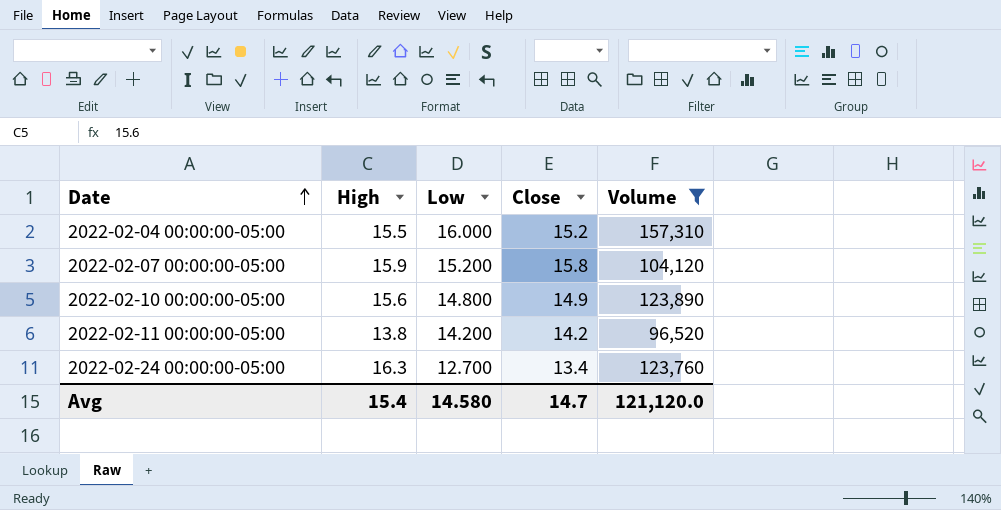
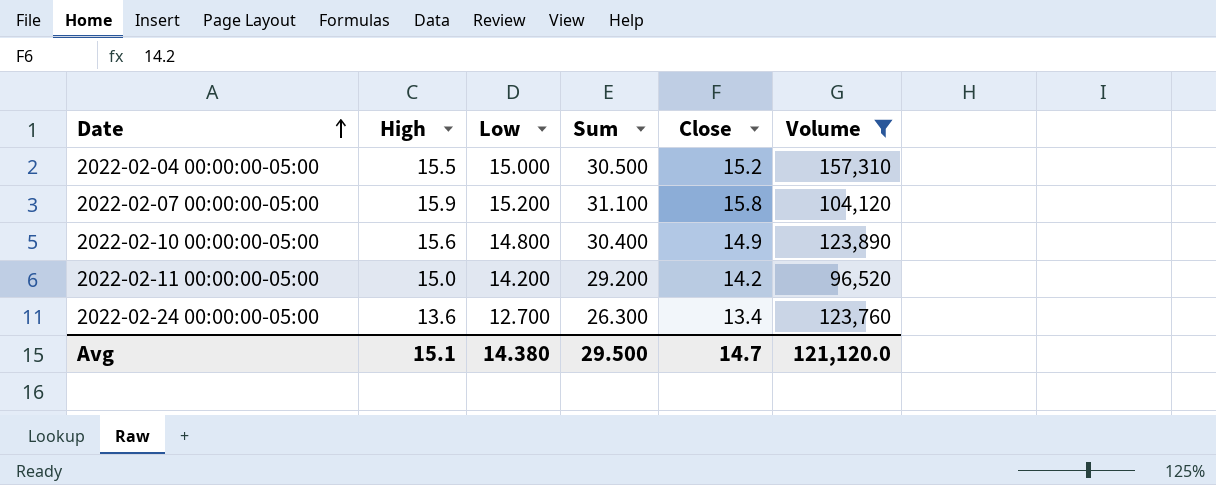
column Sum | formula: none -> [High] + [Low]
2022-02-04 00:00:00-05:00 | Low: 16.000 -> 15.000
2022-02-11 00:00:00-05:00 | High: 13.8 -> 15.0
2022-02-24 00:00:00-05:00 | High: 16.3 -> 13.6
Avg | High: 15.4 -> 15.1
Avg | Low: 14.580 -> 14.380

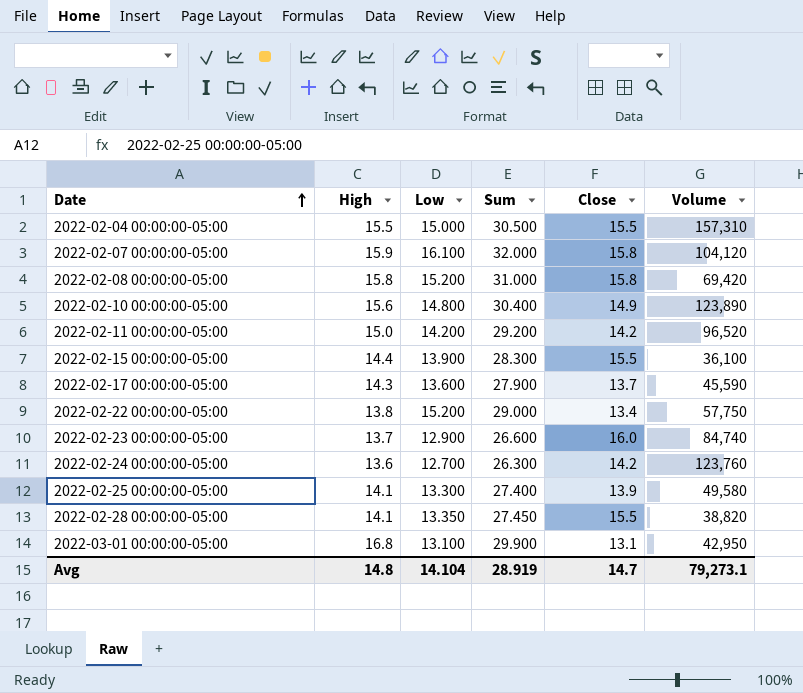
filter: Volume >= 96,520 -> none
2022-02-04 00:00:00-05:00 | Close: 15.2 -> 15.5
2022-02-07 00:00:00-05:00 | Low: 15.200 -> 16.100
2022-02-07 00:00:00-05:00 | Sum: 31.100 -> 32.000
2022-02-24 00:00:00-05:00 | Close: 13.4 -> 14.2
Avg | High: 15.1 -> 14.8
Avg | Low: 14.380 -> 14.104
Avg | Sum: 29.500 -> 28.919
Avg | Volume: 121,120.0 -> 79,273.1

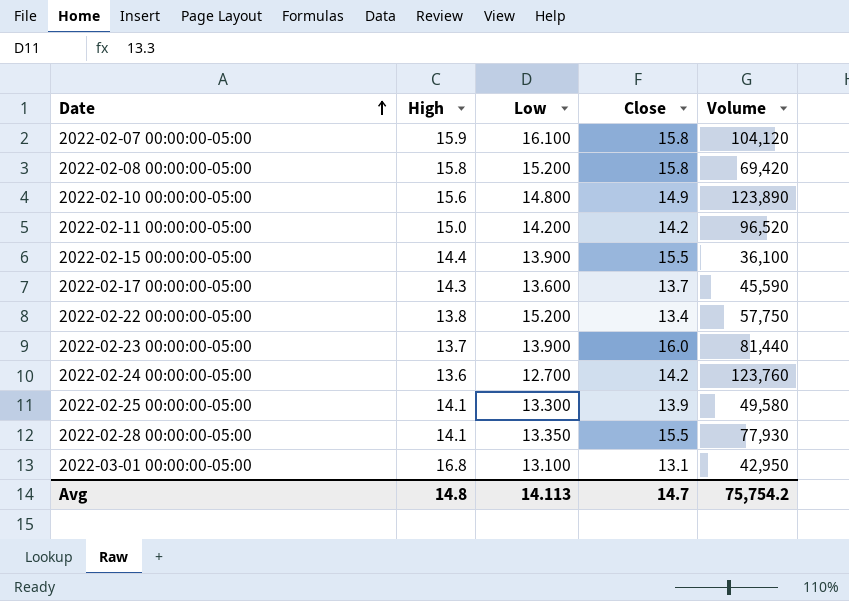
column Sum | formula: [High] + [Low] -> none
row 2022-02-04 00:00:00-05:00: 15.5 | 15.000 | 30.500 | 15.5 | 157,310 -> none
2022-02-23 00:00:00-05:00 | Low: 12.900 -> 13.900
2022-02-23 00:00:00-05:00 | Volume: 84,740 -> 81,440
2022-02-28 00:00:00-05:00 | Volume: 38,820 -> 77,930
Avg | Low: 14.104 -> 14.113
Avg | Volume: 79,273.1 -> 75,754.2

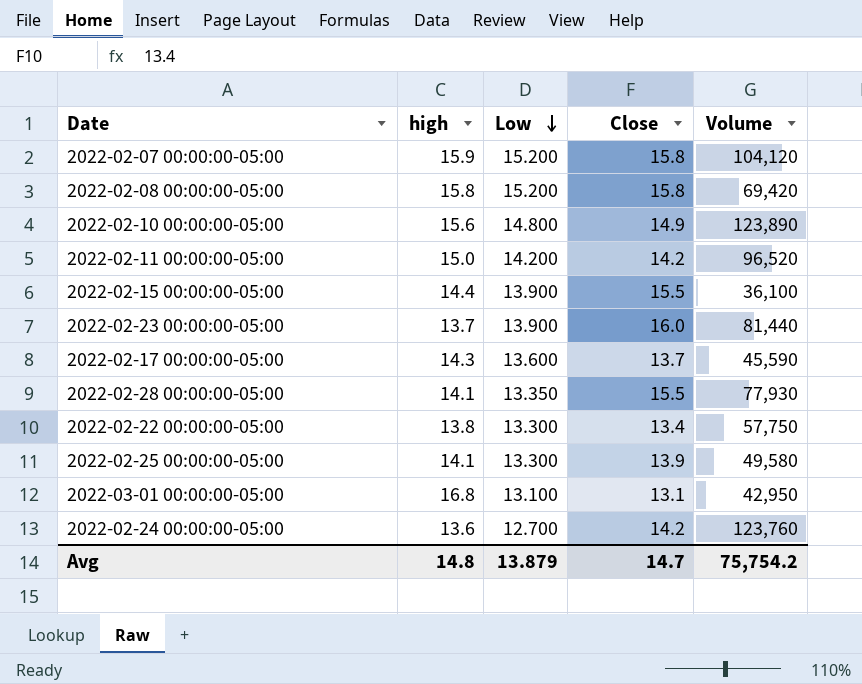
row order: Date ascending -> Low descending
column name: High -> high
2022-02-07 00:00:00-05:00 | Low: 16.100 -> 15.200
2022-02-22 00:00:00-05:00 | Low: 15.200 -> 13.300
Avg | Low: 14.113 -> 13.879

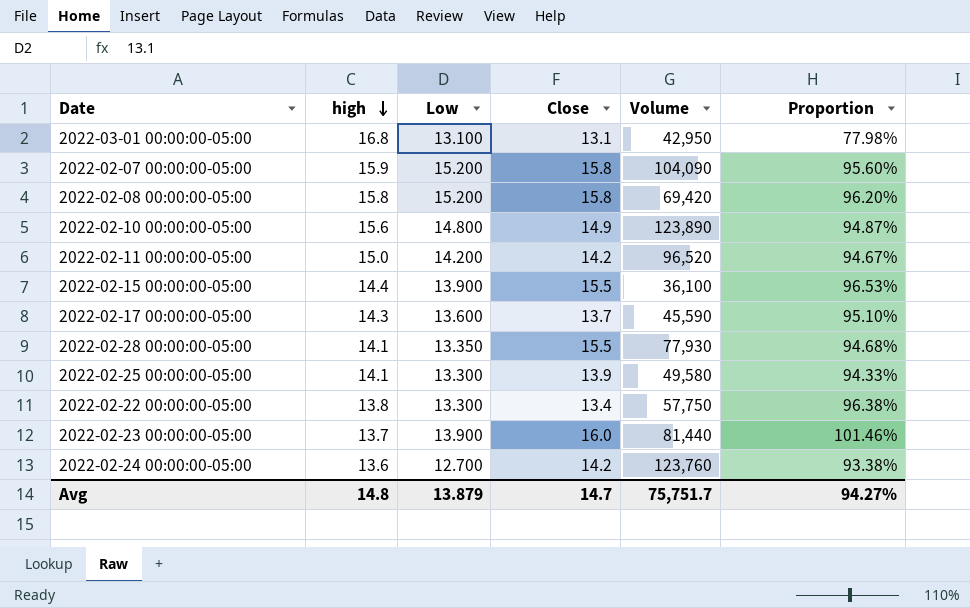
row order: Low descending -> high descending
column Proportion | formula: none -> [Low] / [high]
2022-02-07 00:00:00-05:00 | Volume: 104,120 -> 104,090
Avg | Volume: 75,754.2 -> 75,751.7

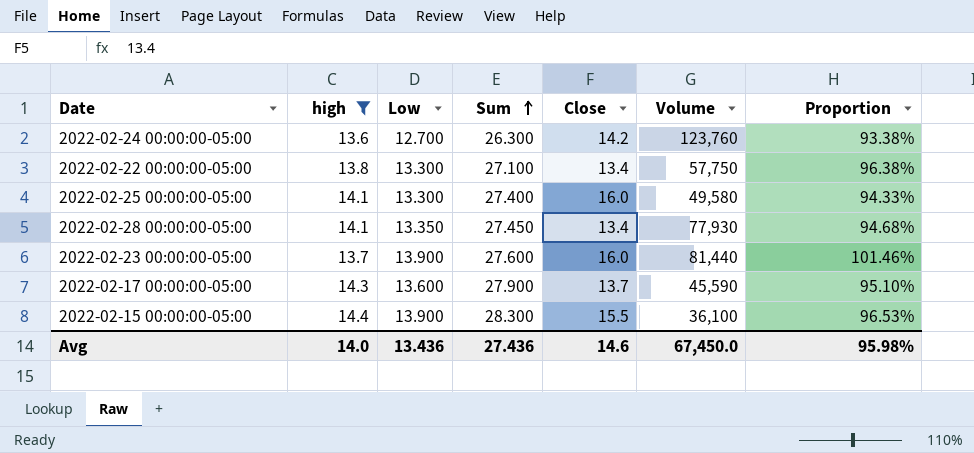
filter: none -> high <= 14.4
row order: high descending -> Sum ascending
column Sum | formula: none -> [high] + [Low]
2022-02-25 00:00:00-05:00 | Close: 13.9 -> 16.0
2022-02-28 00:00:00-05:00 | Close: 15.5 -> 13.4
Avg | high: 14.8 -> 14.0
Avg | Low: 13.879 -> 13.436
Avg | Close: 14.7 -> 14.6
Avg | Volume: 75,751.7 -> 67,450.0
Avg | Proportion: 94.27% -> 95.98%

